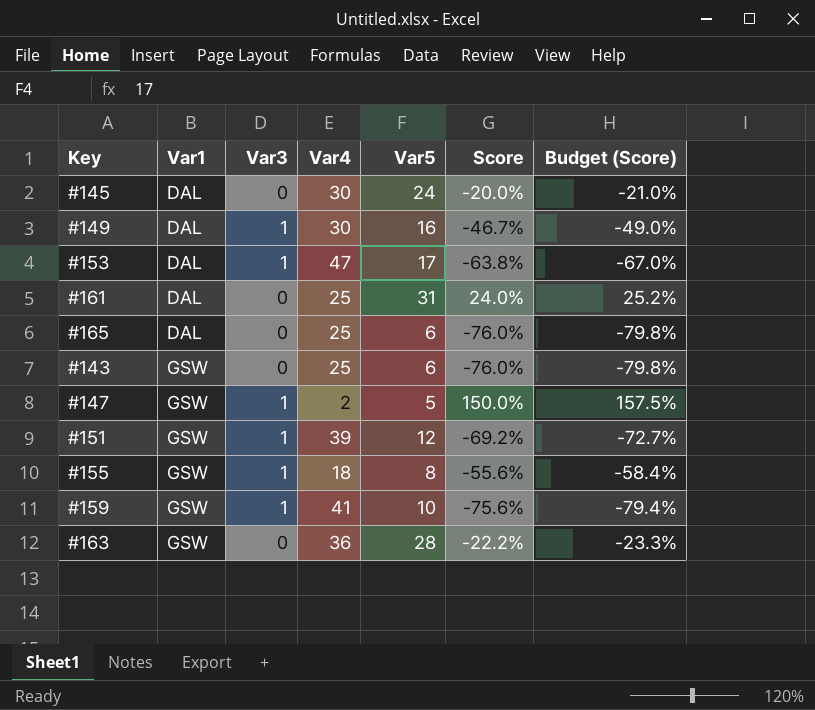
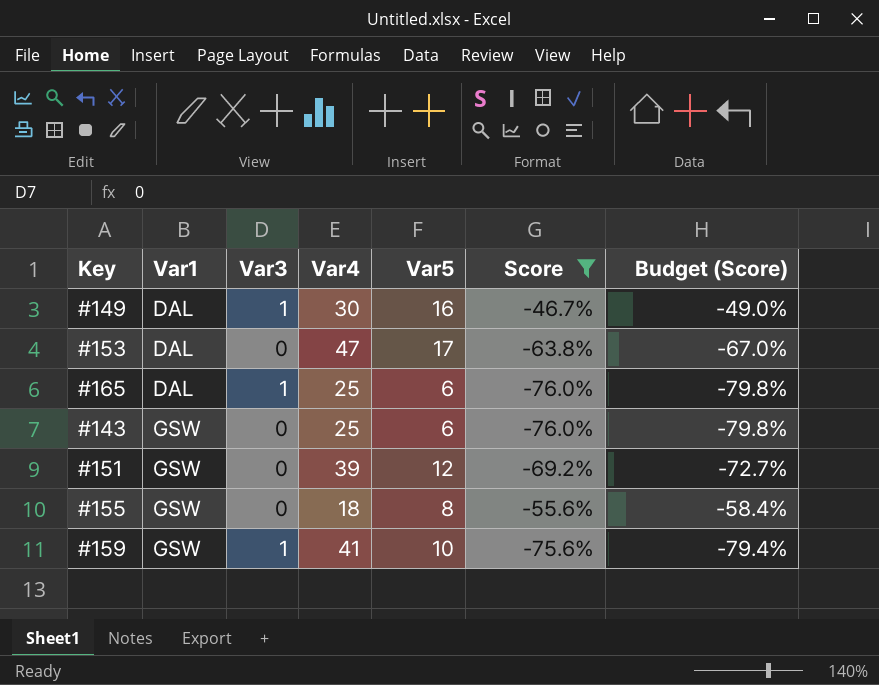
filter: none -> Score <= -46.7%
#153 | Var3: 1 -> 0
#165 | Var3: 0 -> 1
#151 | Var3: 1 -> 0
#155 | Var3: 1 -> 0

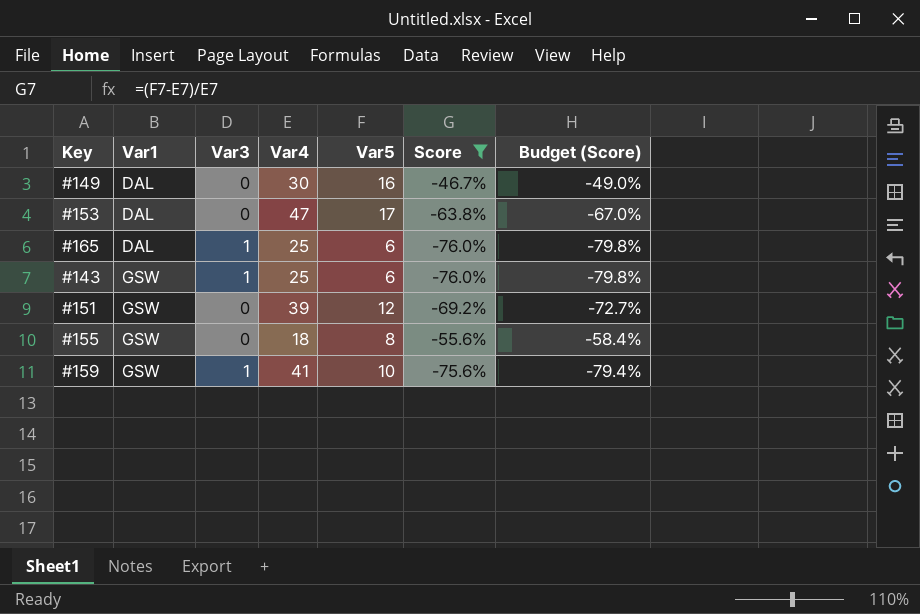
#149 | Var3: 1 -> 0
#143 | Var3: 0 -> 1

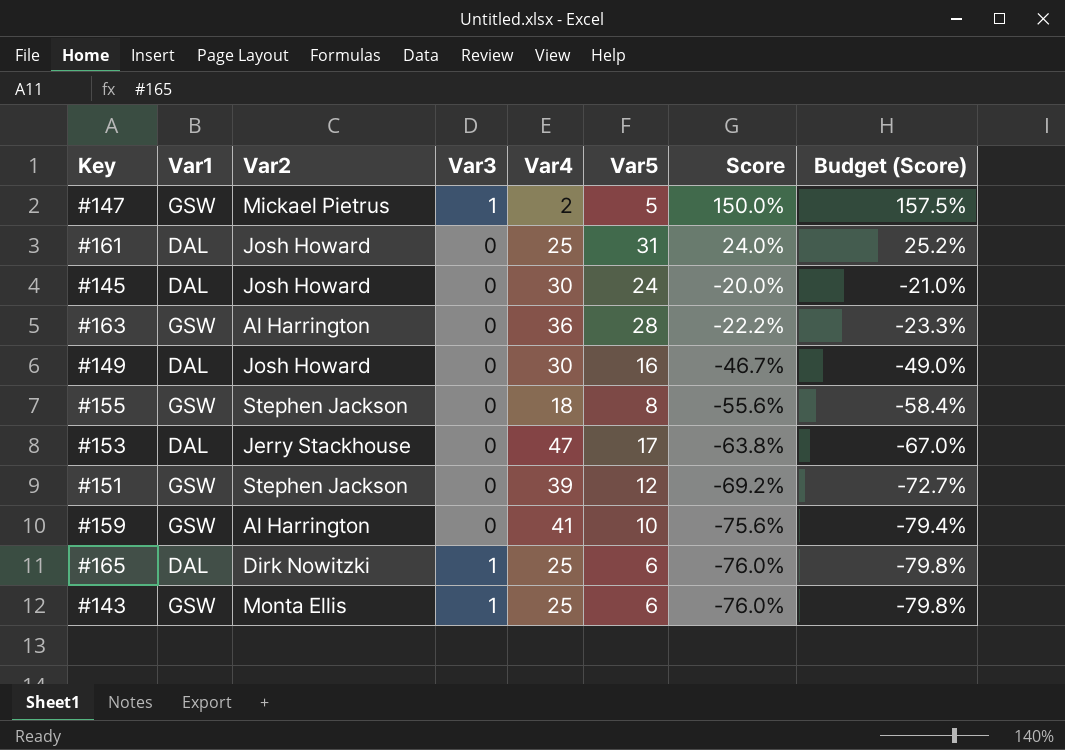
filter: Score <= -46.7% -> none
row order: Var1 ascending -> Score descending
column Var2 | position: none -> 3
#159 | Var3: 1 -> 0

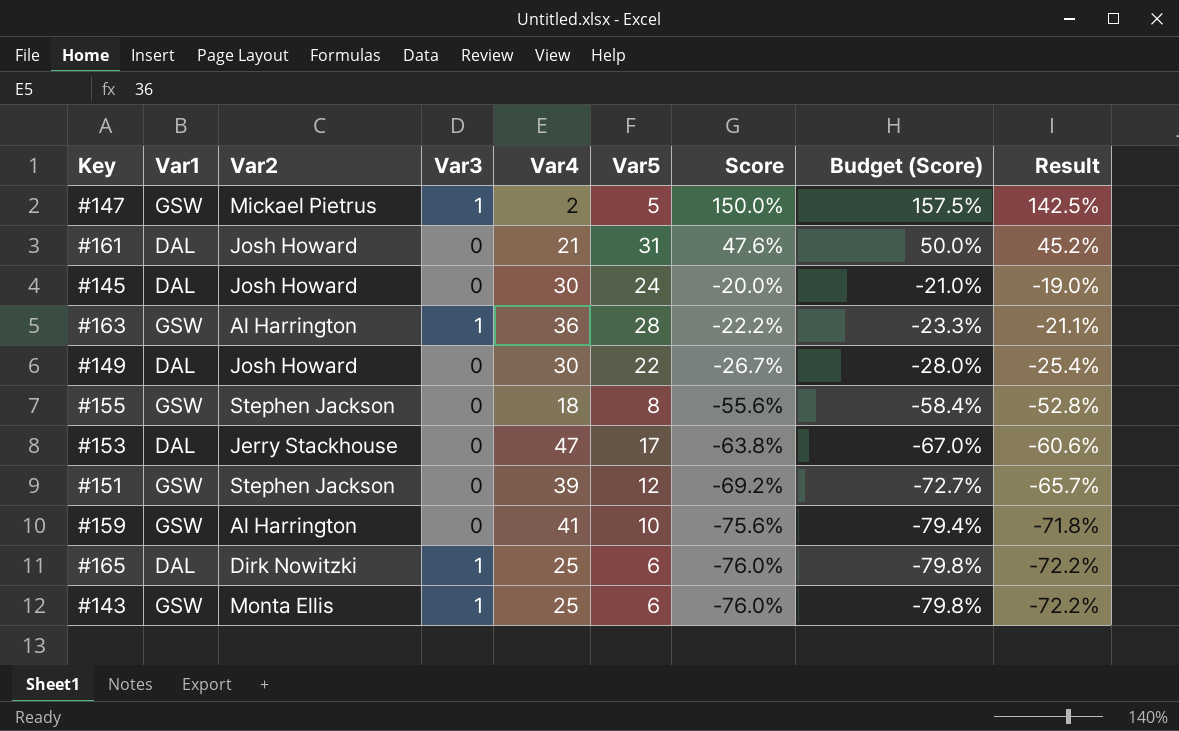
column Result | formula: none -> [Score] * 0.95
#161 | Var4: 25 -> 21
#161 | Score: 24.0% -> 47.6%
#161 | Budget (Score): 25.2% -> 50.0%
#163 | Var3: 0 -> 1
#149 | Var5: 16 -> 22
#149 | Score: -46.7% -> -26.7%
#149 | Budget (Score): -49.0% -> -28.0%

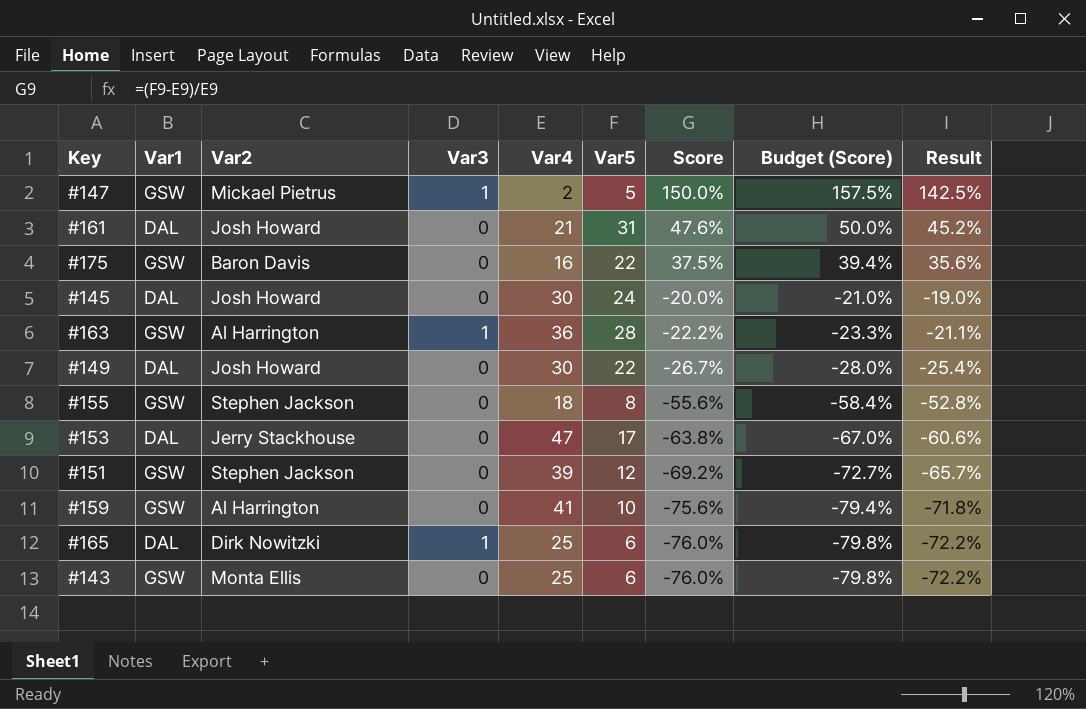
row #175: none -> GSW | Baron Davis | 0 | 16 | 22 | 37.5% | 39.4% | 35.6%
#143 | Var3: 1 -> 0

